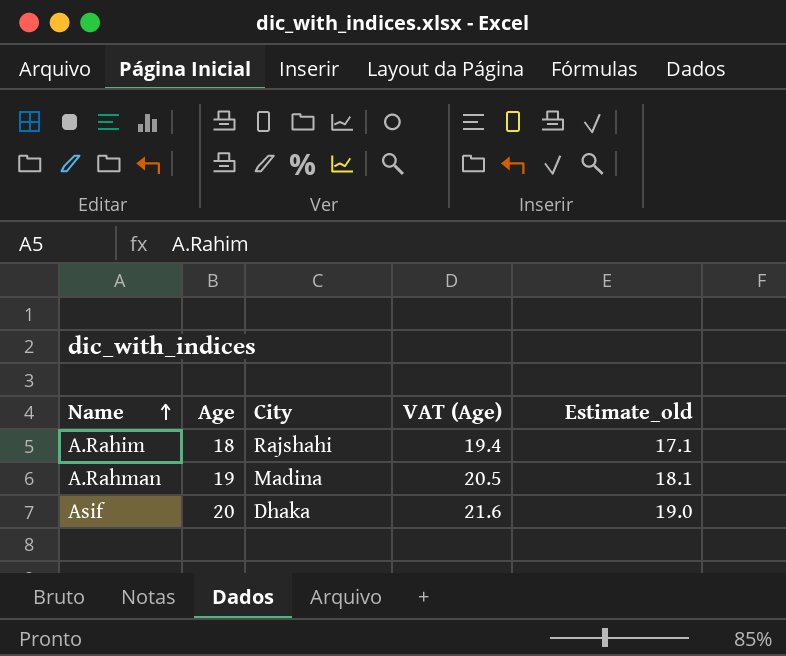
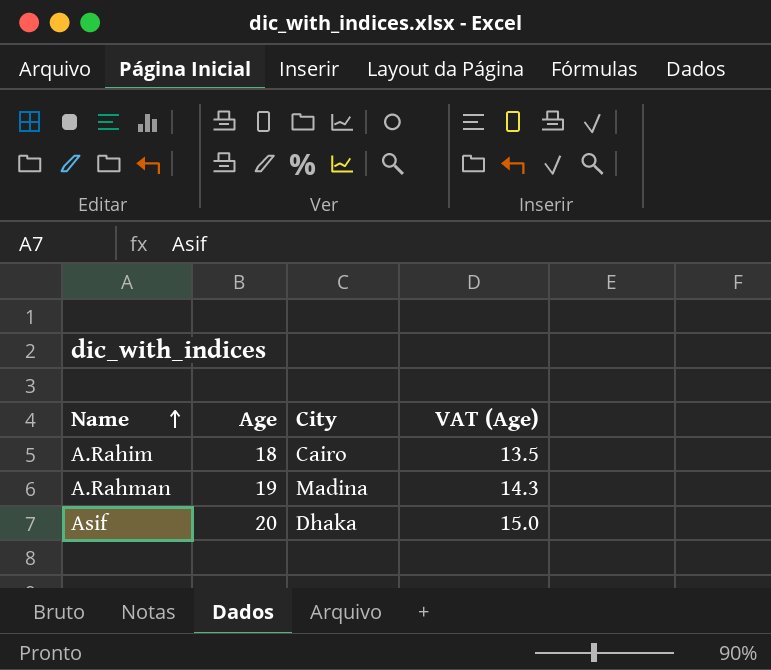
column Estimate_old | formula: [Age] * 0.95 -> none
column VAT (Age) | formula: [Age] * 1.08 -> [Age] * 0.75
A.Rahim | City: Rajshahi -> Cairo

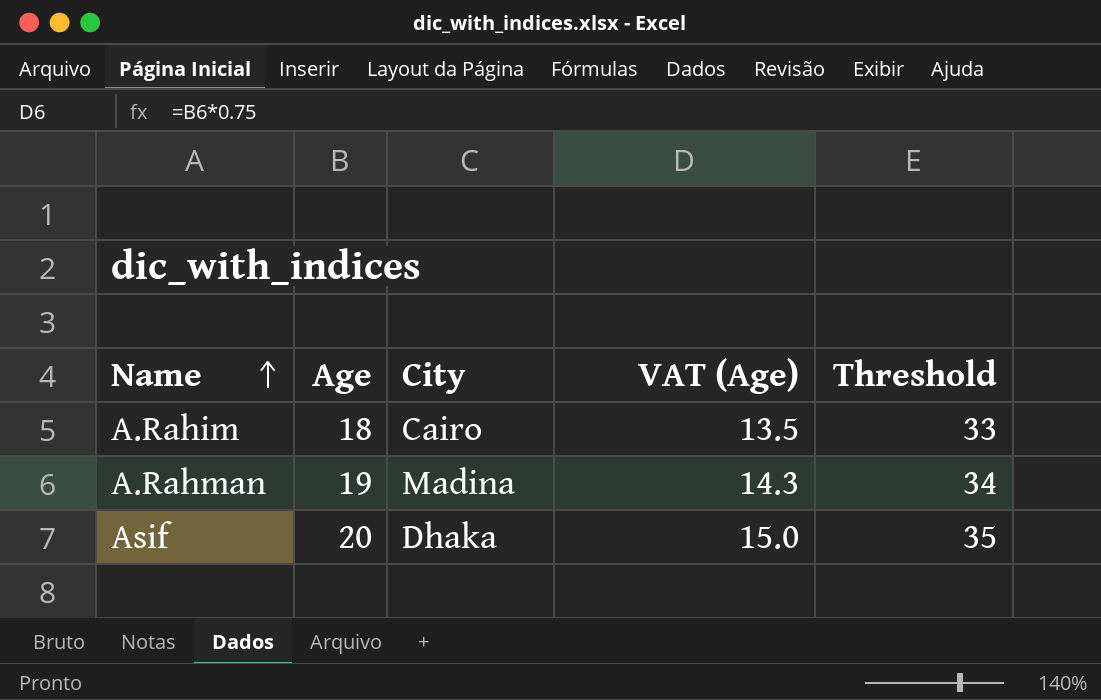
column Threshold | formula: none -> [Age] + 15

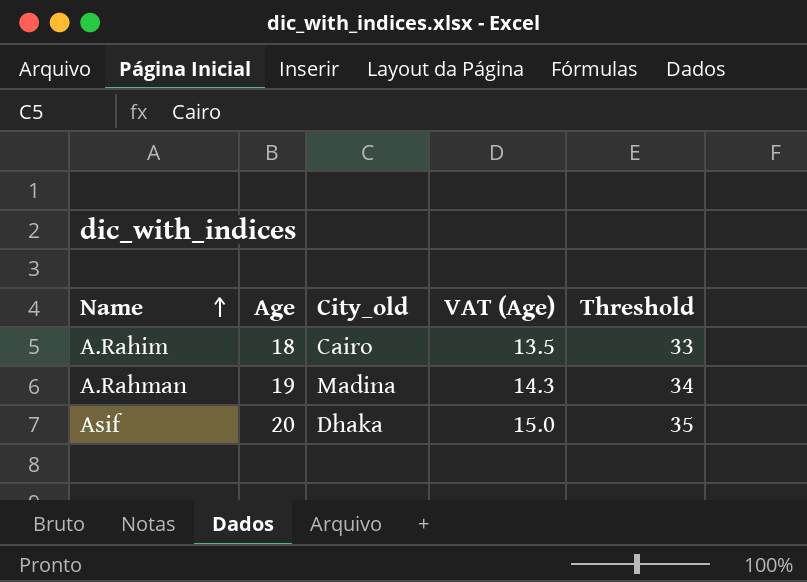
column name: City -> City_old

